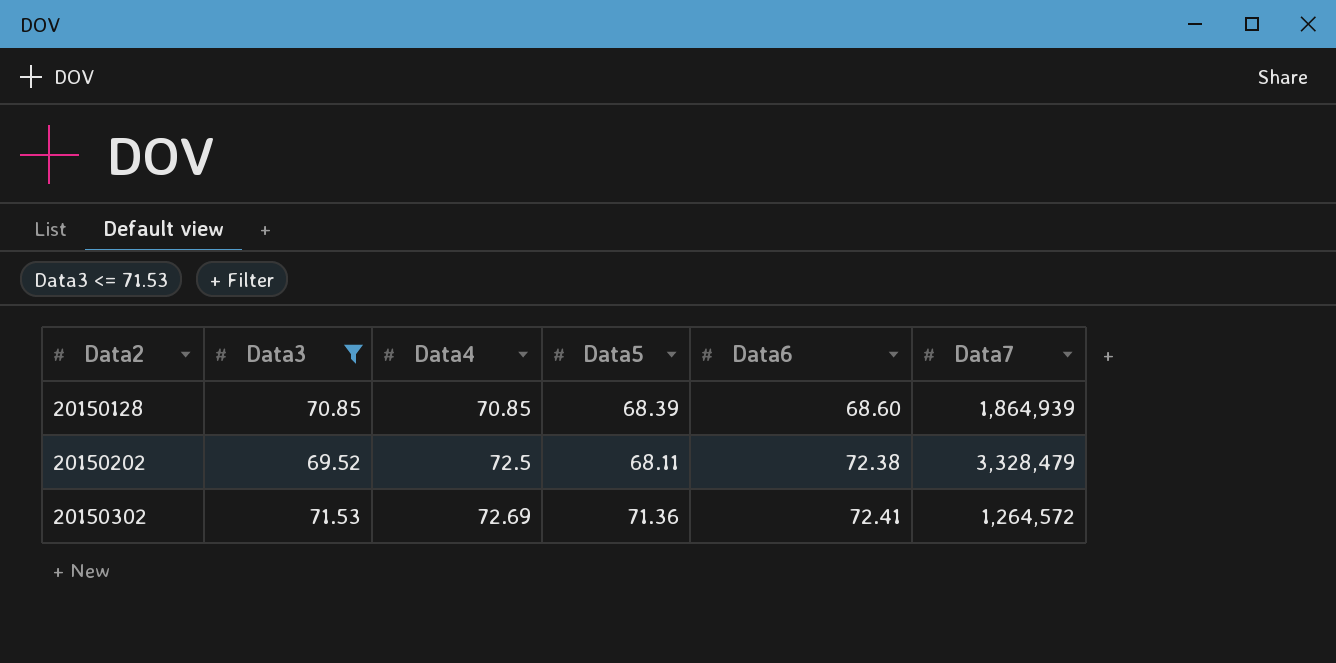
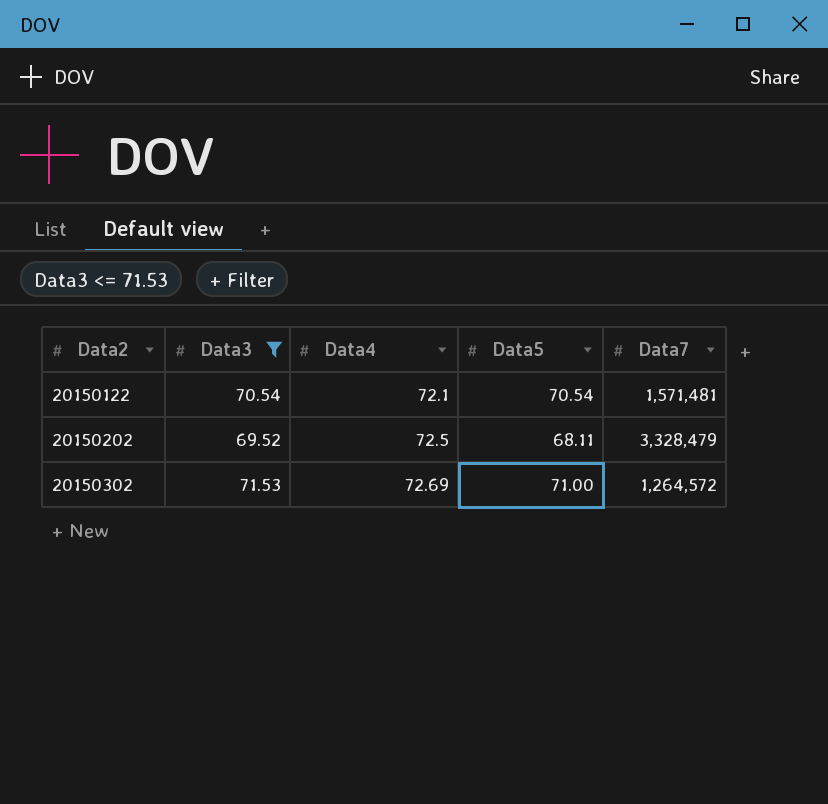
column Data6 | position: 5 -> none
row 20150128: 70.85 | 70.85 | 68.39 | 68.60 | 1,864,939 -> none
row 20150122: none -> 70.54 | 72.1 | 70.54 | 1,571,481
20150302 | Data5: 71.36 -> 71.00

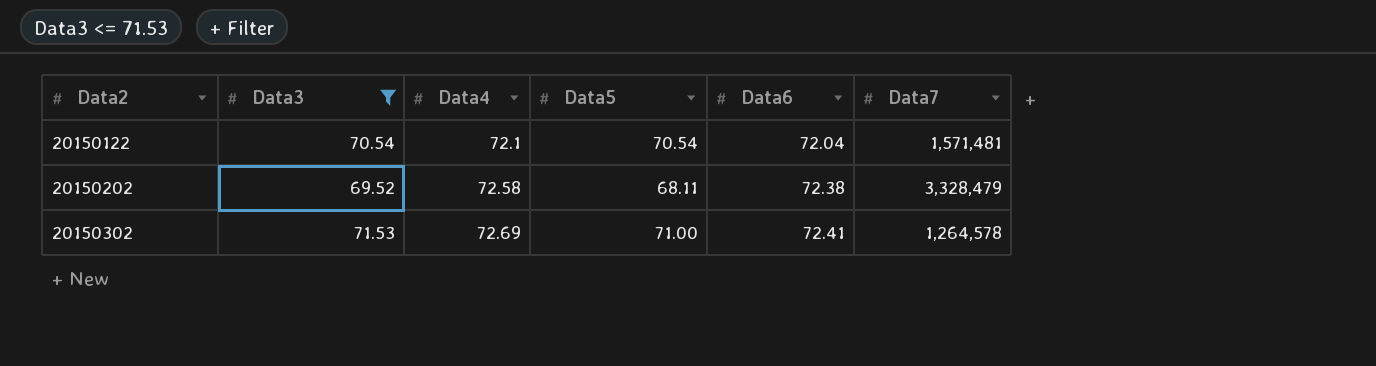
column Data6 | position: none -> 5
20150202 | Data4: 72.5 -> 72.58
20150302 | Data7: 1,264,572 -> 1,264,578

